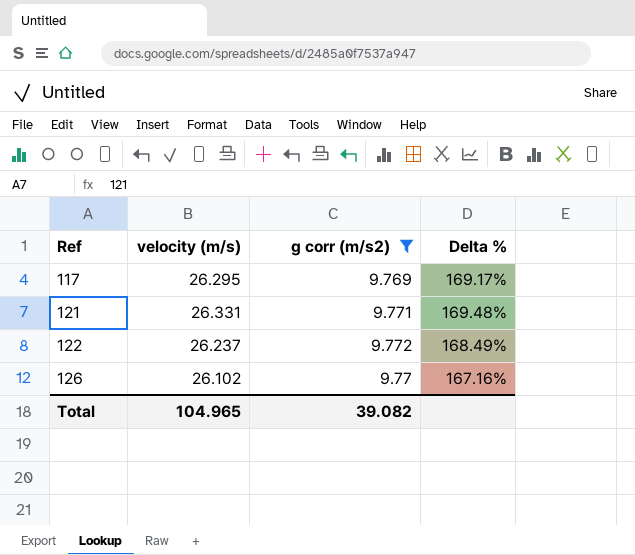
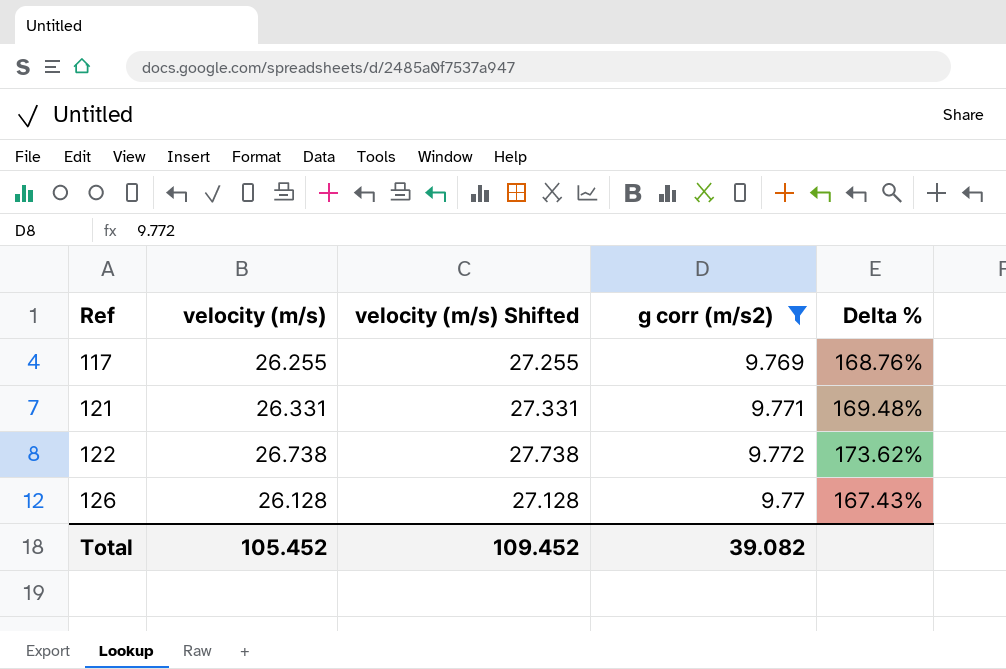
column velocity (m/s) Shifted | formula: none -> [velocity (m/s)] + 1
117 | velocity (m/s): 26.295 -> 26.255
117 | Delta %: 169.17% -> 168.76%
122 | velocity (m/s): 26.237 -> 26.738
122 | Delta %: 168.49% -> 173.62%
126 | velocity (m/s): 26.102 -> 26.128
126 | Delta %: 167.16% -> 167.43%
Total | velocity (m/s): 104.965 -> 105.452

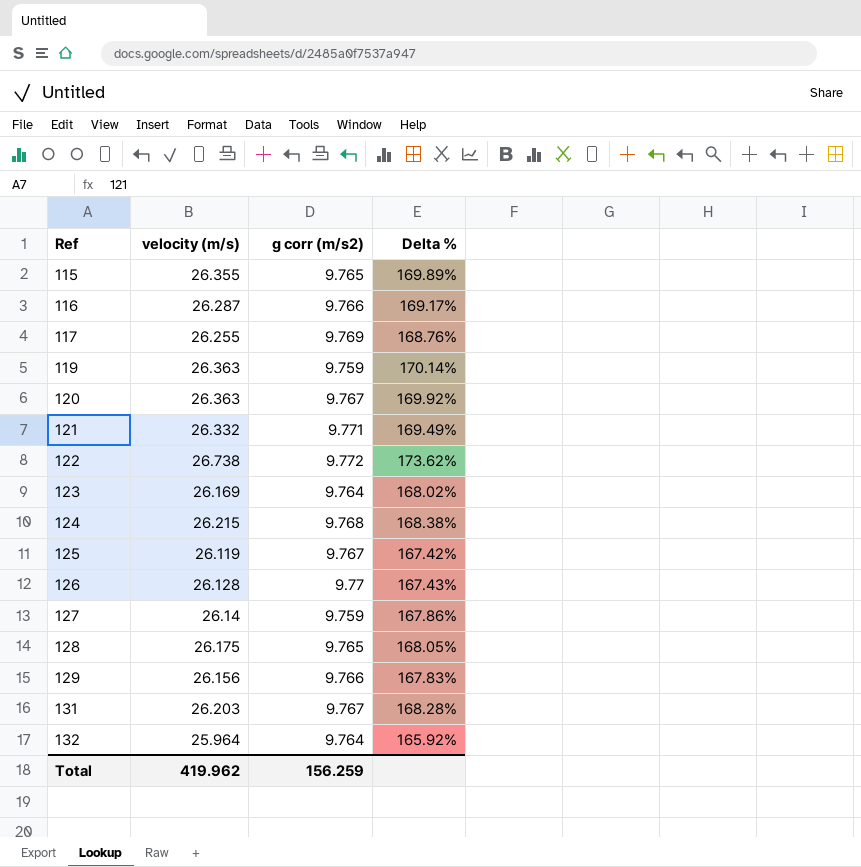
filter: g corr (m/s2) >= 9.769 -> none
column velocity (m/s) Shifted | formula: [velocity (m/s)] + 1 -> none
121 | velocity (m/s): 26.331 -> 26.332
121 | Delta %: 169.48% -> 169.49%
Total | velocity (m/s): 105.452 -> 419.962
Total | g corr (m/s2): 39.082 -> 156.259

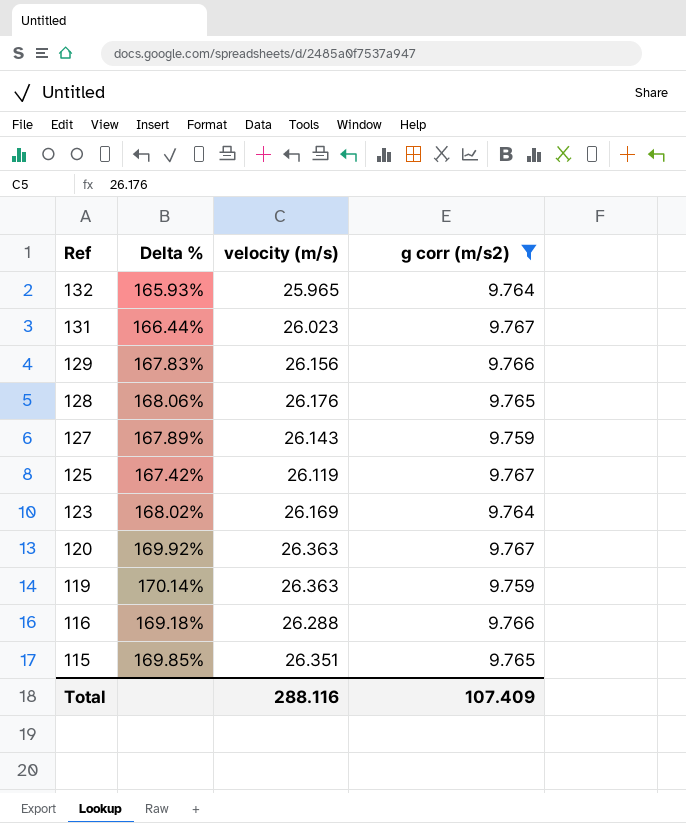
filter: none -> g corr (m/s2) <= 9.767
row order: Ref ascending -> Ref descending
column Delta % | position: 4 -> 2
132 | Delta %: 165.92% -> 165.93%
132 | velocity (m/s): 25.964 -> 25.965
131 | Delta %: 168.28% -> 166.44%
131 | velocity (m/s): 26.203 -> 26.023
128 | Delta %: 168.05% -> 168.06%
128 | velocity (m/s): 26.175 -> 26.176
127 | Delta %: 167.86% -> 167.89%
127 | velocity (m/s): 26.14 -> 26.143
116 | Delta %: 169.17% -> 169.18%
116 | velocity (m/s): 26.287 -> 26.288
115 | Delta %: 169.89% -> 169.85%
115 | velocity (m/s): 26.355 -> 26.351
Total | velocity (m/s): 419.962 -> 288.116
Total | g corr (m/s2): 156.259 -> 107.409

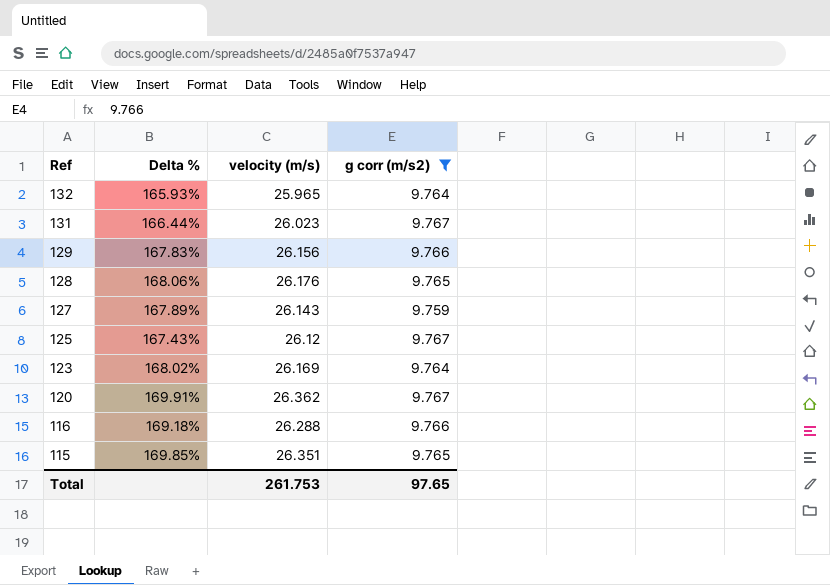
row 119: 170.14% | 26.363 | 9.759 -> none
125 | Delta %: 167.42% -> 167.43%
125 | velocity (m/s): 26.119 -> 26.12
120 | Delta %: 169.92% -> 169.91%
120 | velocity (m/s): 26.363 -> 26.362
Total | velocity (m/s): 288.116 -> 261.753
Total | g corr (m/s2): 107.409 -> 97.65

